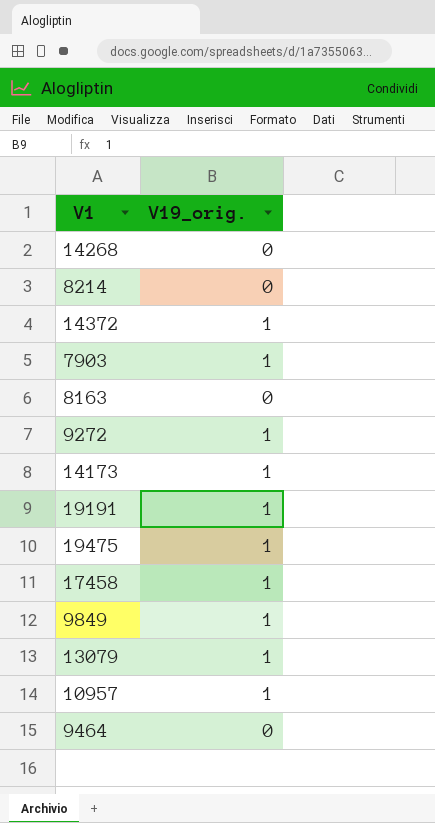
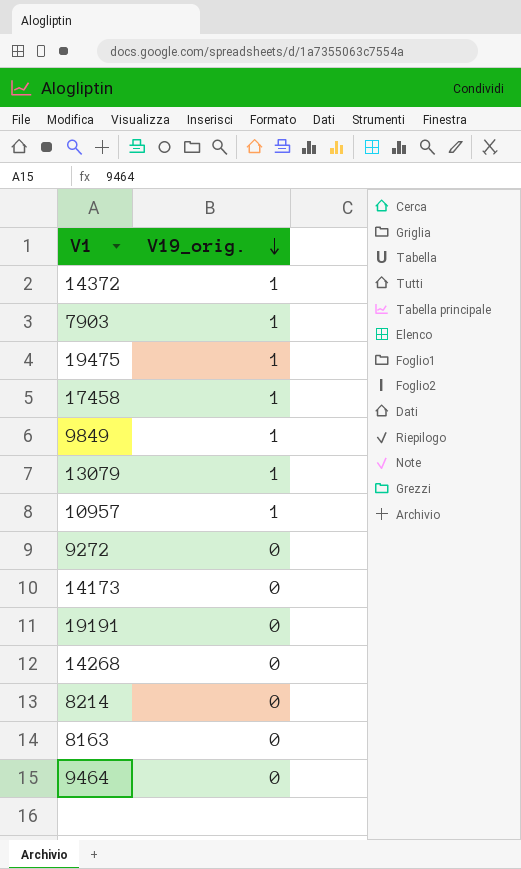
row order: none -> V19_orig. descending
9272 | V19_orig.: 1 -> 0
14173 | V19_orig.: 1 -> 0
19191 | V19_orig.: 1 -> 0

